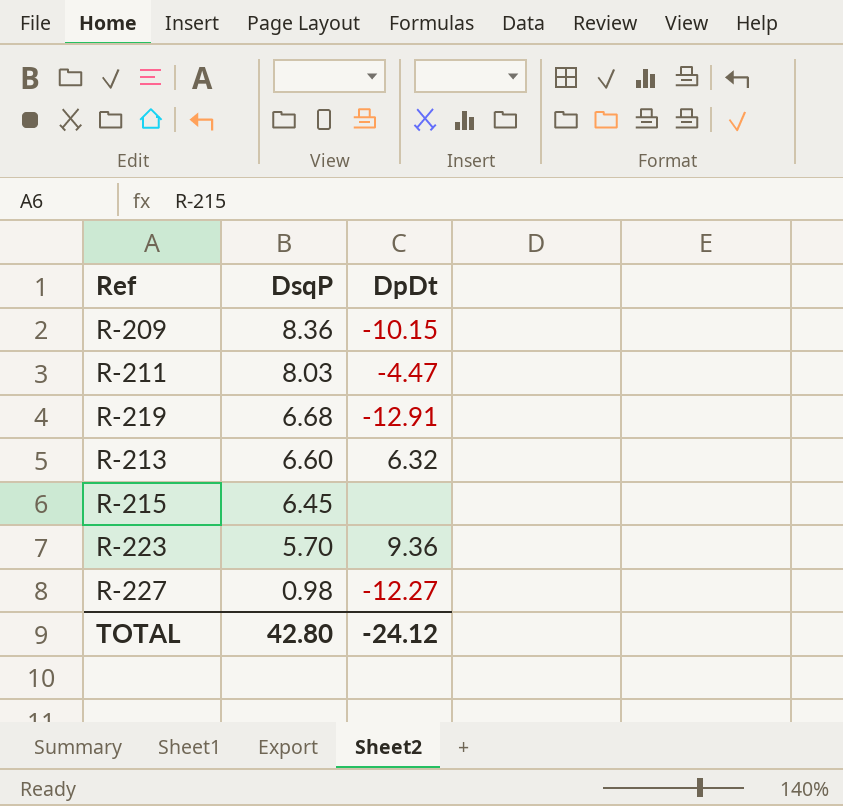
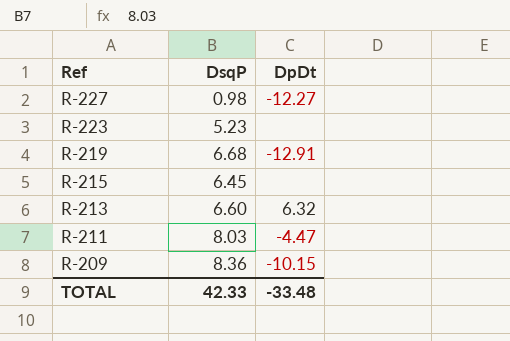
row order: DsqP descending -> Ref descending
R-223 | DsqP: 5.70 -> 5.23
R-223 | DpDt: 9.36 -> none
TOTAL | DsqP: 42.80 -> 42.33
TOTAL | DpDt: -24.12 -> -33.48

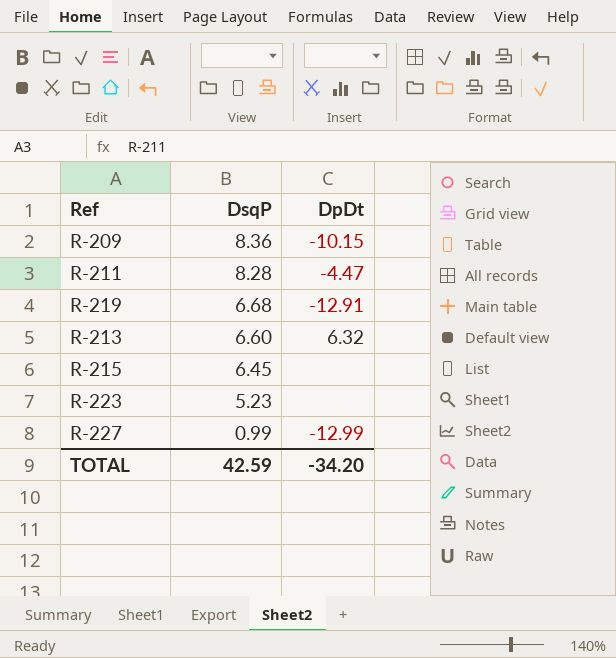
row order: Ref descending -> DsqP descending
R-211 | DsqP: 8.03 -> 8.28
R-227 | DsqP: 0.98 -> 0.99
R-227 | DpDt: -12.27 -> -12.99
TOTAL | DsqP: 42.33 -> 42.59
TOTAL | DpDt: -33.48 -> -34.20

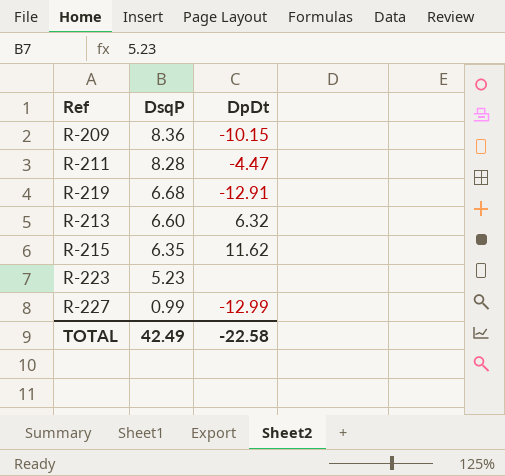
R-215 | DsqP: 6.45 -> 6.35
R-215 | DpDt: none -> 11.62
TOTAL | DsqP: 42.59 -> 42.49
TOTAL | DpDt: -34.20 -> -22.58

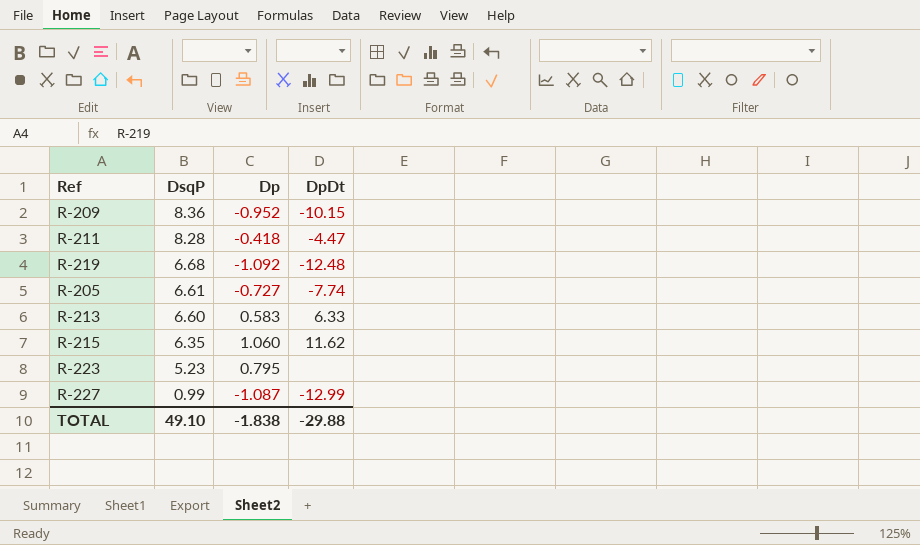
column Dp | position: none -> 3
R-219 | DpDt: -12.91 -> -12.48
row R-205: none -> 6.61 | -0.727 | -7.74
R-213 | DpDt: 6.32 -> 6.33
TOTAL | DsqP: 42.49 -> 49.10
TOTAL | DpDt: -22.58 -> -29.88

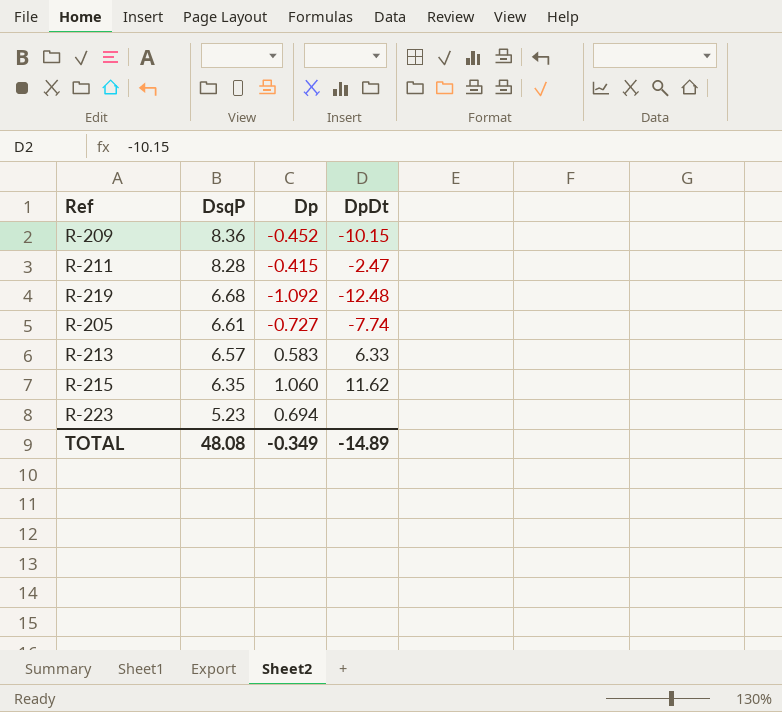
row R-227: 0.99 | -1.087 | -12.99 -> none
R-209 | Dp: -0.952 -> -0.452
R-211 | Dp: -0.418 -> -0.415
R-211 | DpDt: -4.47 -> -2.47
R-213 | DsqP: 6.60 -> 6.57
R-223 | Dp: 0.795 -> 0.694
TOTAL | DsqP: 49.10 -> 48.08
TOTAL | Dp: -1.838 -> -0.349
TOTAL | DpDt: -29.88 -> -14.89

